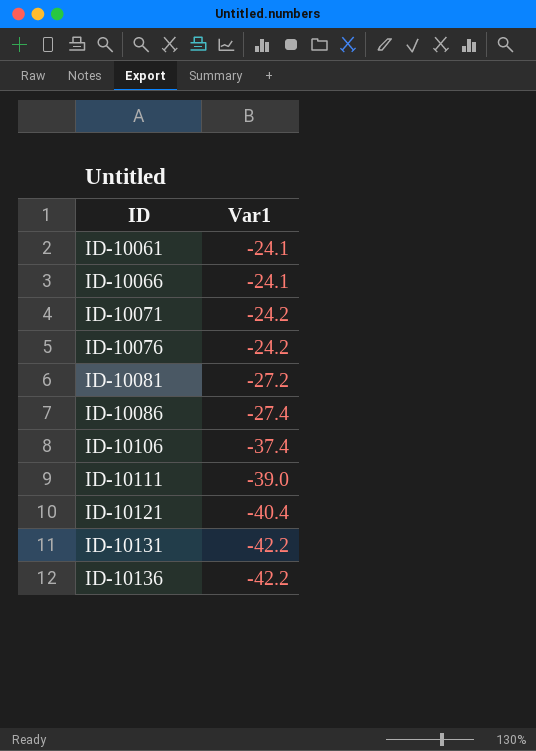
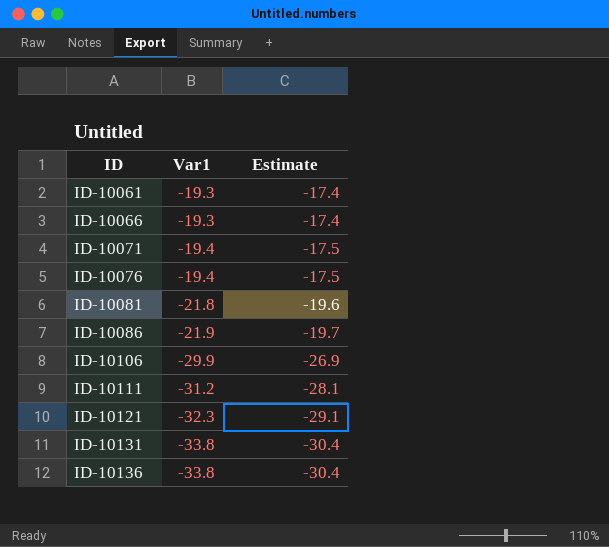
column Estimate | formula: none -> [Var1] * 0.9
ID-10061 | Var1: -24.1 -> -19.3
ID-10066 | Var1: -24.1 -> -19.3
ID-10071 | Var1: -24.2 -> -19.4
ID-10076 | Var1: -24.2 -> -19.4
ID-10081 | Var1: -27.2 -> -21.8
ID-10086 | Var1: -27.4 -> -21.9
ID-10106 | Var1: -37.4 -> -29.9
ID-10111 | Var1: -39.0 -> -31.2
ID-10121 | Var1: -40.4 -> -32.3
ID-10131 | Var1: -42.2 -> -33.8
ID-10136 | Var1: -42.2 -> -33.8

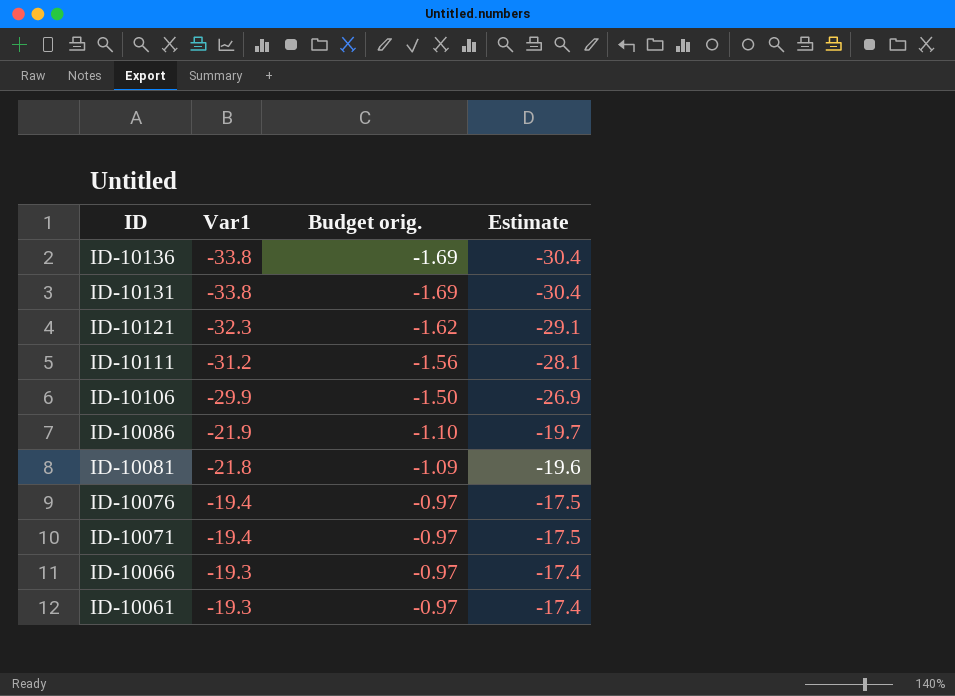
row order: ID ascending -> ID descending
column Budget orig. | formula: none -> [Var1] * 0.05

